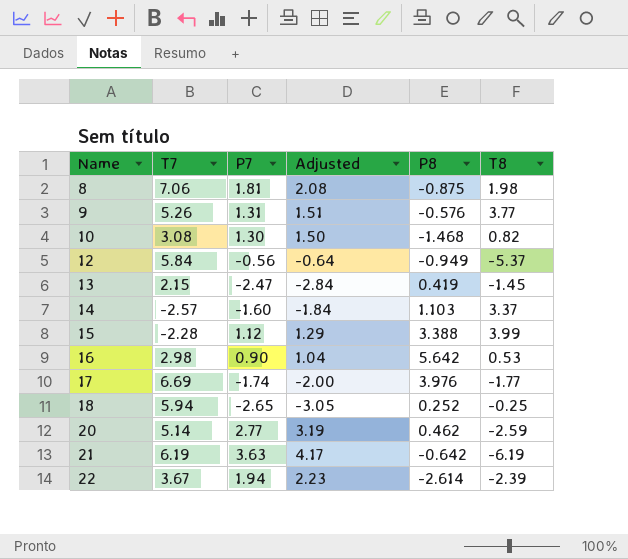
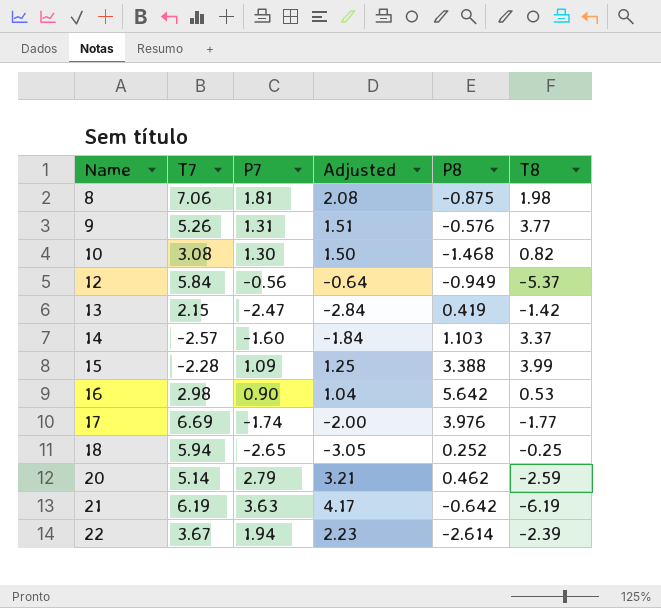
13 | T8: -1.45 -> -1.42
15 | P7: 1.12 -> 1.09
15 | Adjusted: 1.29 -> 1.25
20 | P7: 2.77 -> 2.79
20 | Adjusted: 3.19 -> 3.21

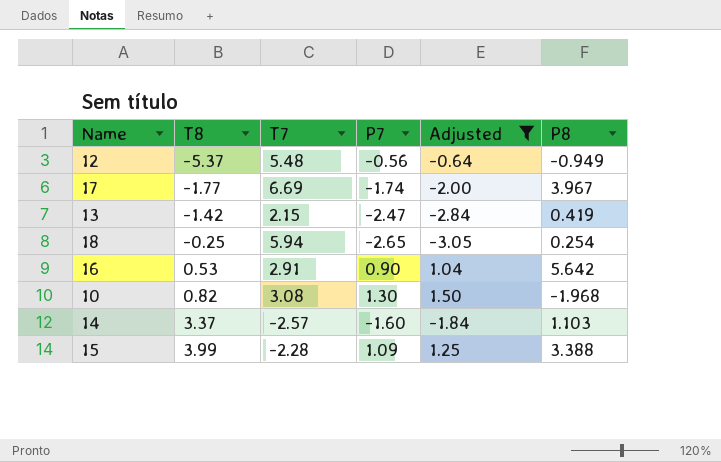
filter: none -> Adjusted <= 1.50
row order: Name ascending -> T8 ascending
column T8 | position: 6 -> 2
12 | T7: 5.84 -> 5.48
17 | P8: 3.976 -> 3.967
18 | P8: 0.252 -> 0.254
16 | T7: 2.98 -> 2.91
10 | P8: -1.468 -> -1.968

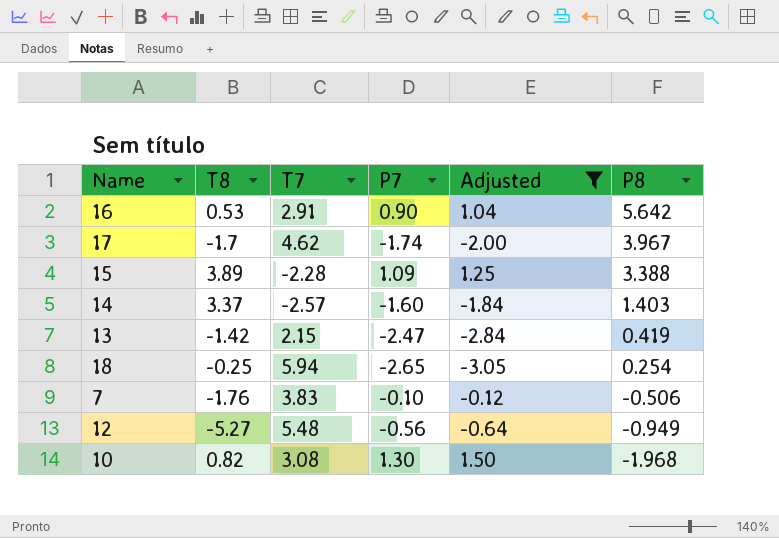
row order: T8 ascending -> P8 descending
17 | T8: -1.77 -> -1.7
17 | T7: 6.69 -> 4.62
15 | T8: 3.99 -> 3.89
14 | P8: 1.103 -> 1.403
row 7: none -> -1.76 | 3.83 | -0.10 | -0.12 | -0.506
12 | T8: -5.37 -> -5.27

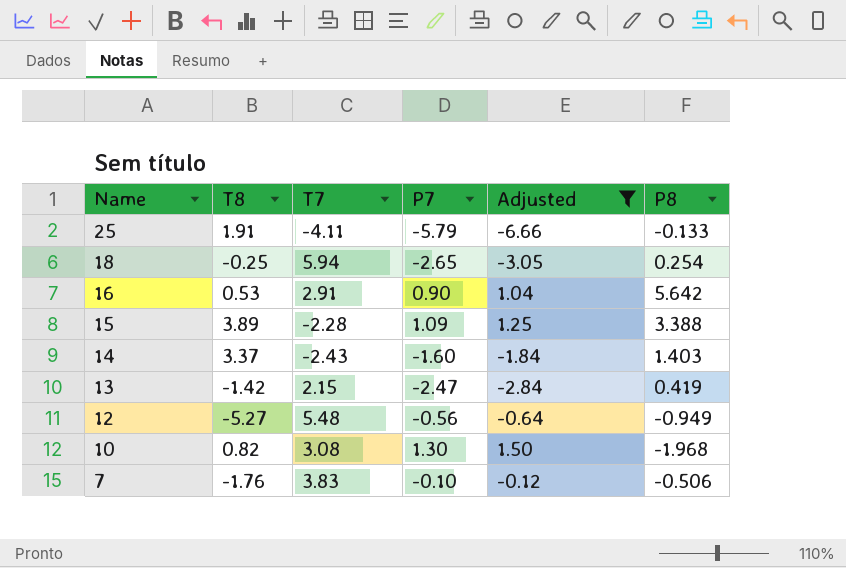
row order: P8 descending -> Name descending
row 17: -1.7 | 4.62 | -1.74 | -2.00 | 3.967 -> none
row 25: none -> 1.91 | -4.11 | -5.79 | -6.66 | -0.133
14 | T7: -2.57 -> -2.43

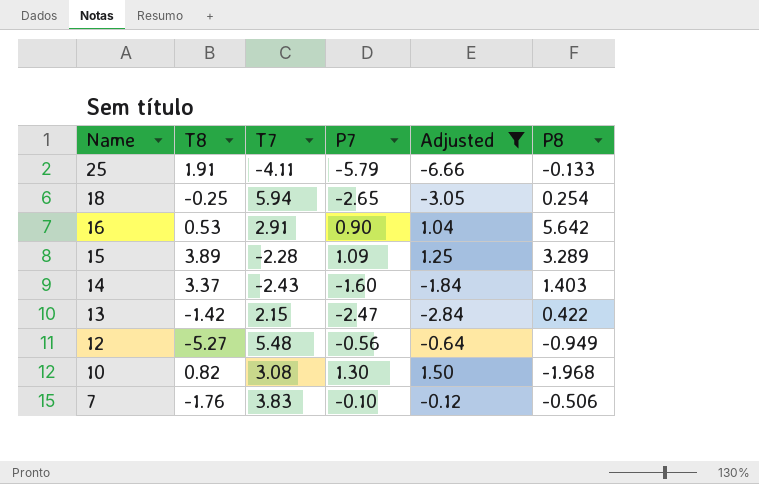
15 | P8: 3.388 -> 3.289
13 | P8: 0.419 -> 0.422

